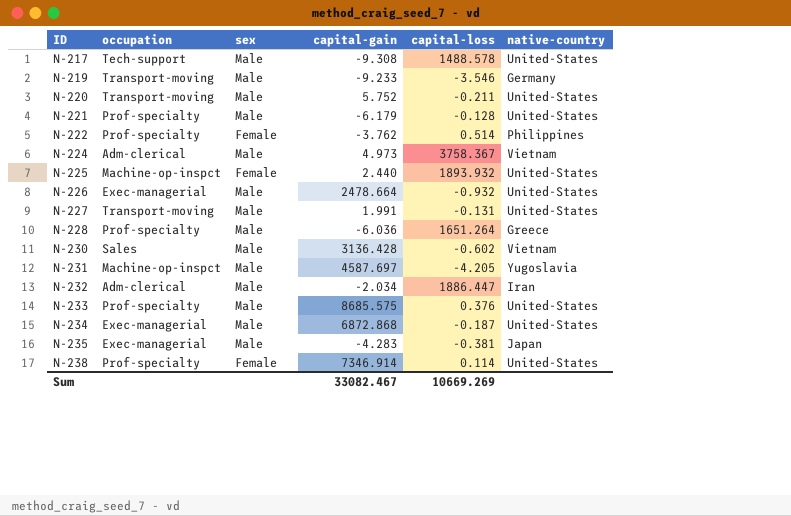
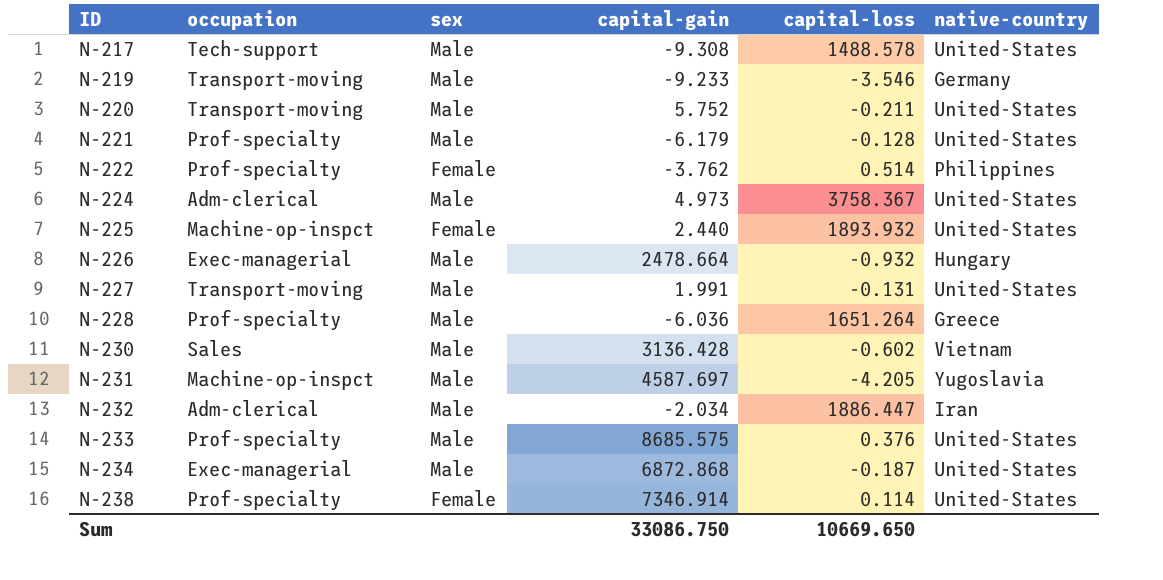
row N-235: Exec-managerial | Male | -4.283 | -0.381 | Japan -> none
N-224 | native-country: Vietnam -> United-States
N-226 | native-country: United-States -> Hungary
Sum | capital-gain: 33082.467 -> 33086.750
Sum | capital-loss: 10669.269 -> 10669.650

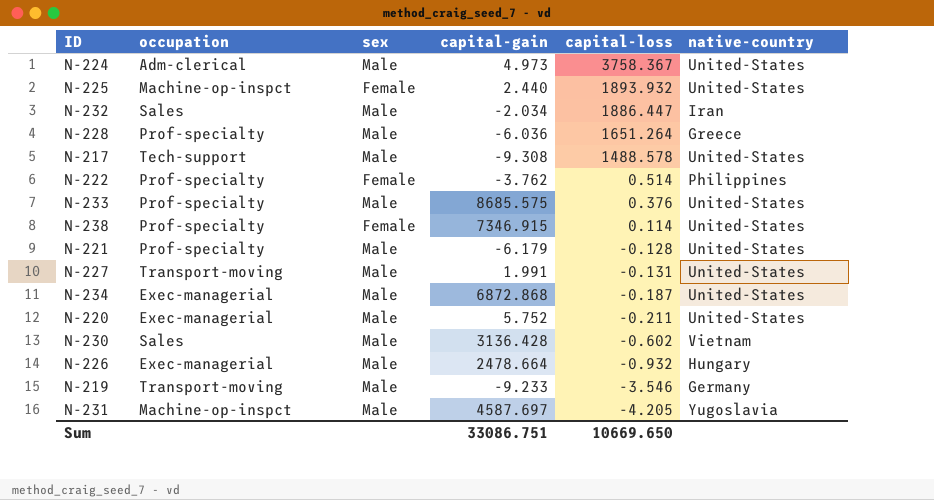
row order: ID ascending -> capital-loss descending
N-232 | occupation: Adm-clerical -> Sales
N-238 | capital-gain: 7346.914 -> 7346.915
N-220 | occupation: Transport-moving -> Exec-managerial
Sum | capital-gain: 33086.750 -> 33086.751

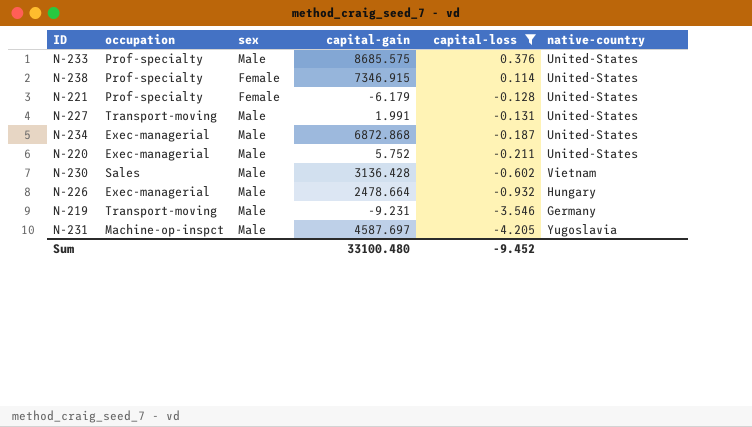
filter: none -> capital-loss <= 0.376
N-221 | sex: Male -> Female
N-219 | capital-gain: -9.233 -> -9.231
Sum | capital-gain: 33086.751 -> 33100.480
Sum | capital-loss: 10669.650 -> -9.452

